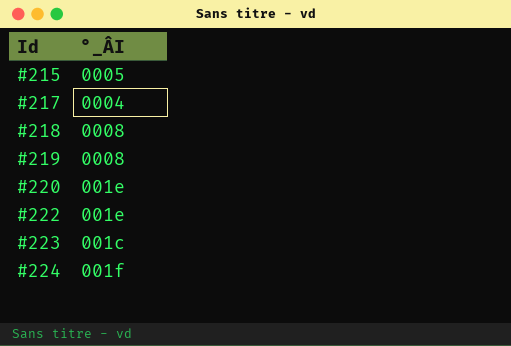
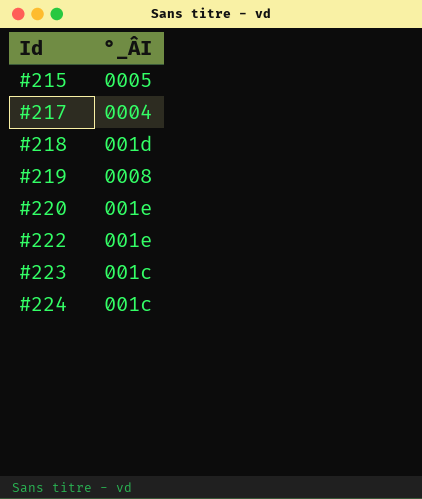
#218 | °_ÂI: 0008 -> 001d
#224 | °_ÂI: 001f -> 001c

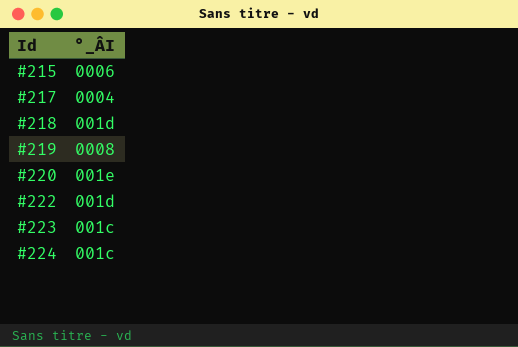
#215 | °_ÂI: 0005 -> 0006
#222 | °_ÂI: 001e -> 001d

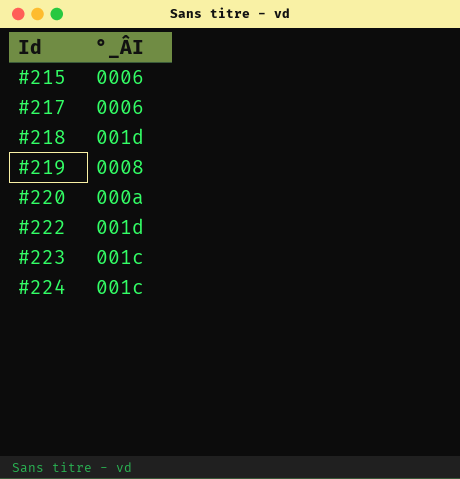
#217 | °_ÂI: 0004 -> 0006
#220 | °_ÂI: 001e -> 000a

